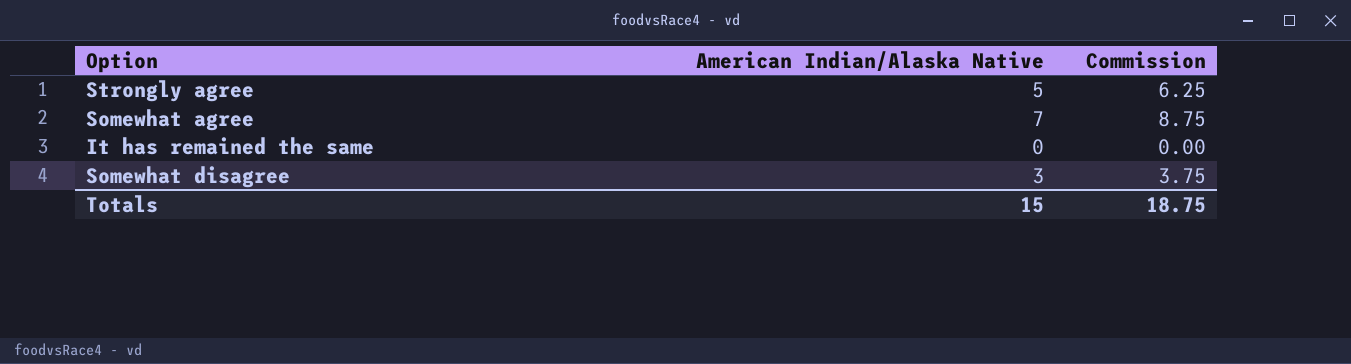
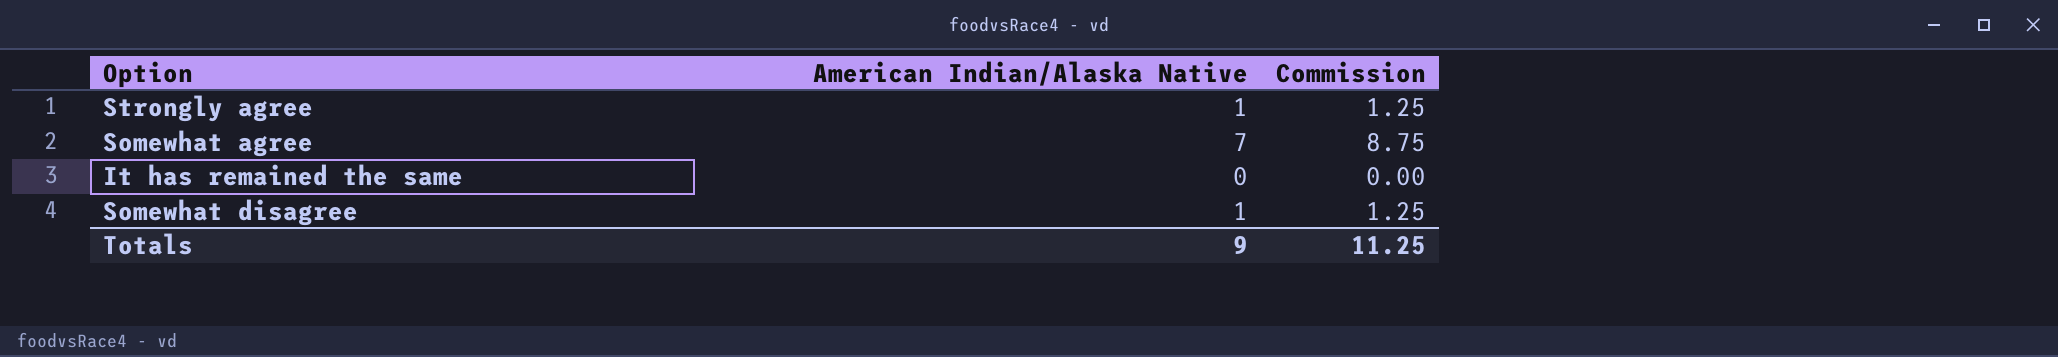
Strongly agree | American Indian/Alaska Native: 5 -> 1
Strongly agree | Commission: 6.25 -> 1.25
Somewhat disagree | American Indian/Alaska Native: 3 -> 1
Somewhat disagree | Commission: 3.75 -> 1.25
Totals | American Indian/Alaska Native: 15 -> 9
Totals | Commission: 18.75 -> 11.25

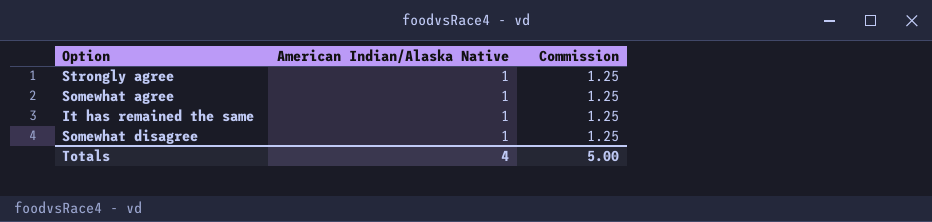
Somewhat agree | American Indian/Alaska Native: 7 -> 1
Somewhat agree | Commission: 8.75 -> 1.25
It has remained the same | American Indian/Alaska Native: 0 -> 1
It has remained the same | Commission: 0.00 -> 1.25
Totals | American Indian/Alaska Native: 9 -> 4
Totals | Commission: 11.25 -> 5.00

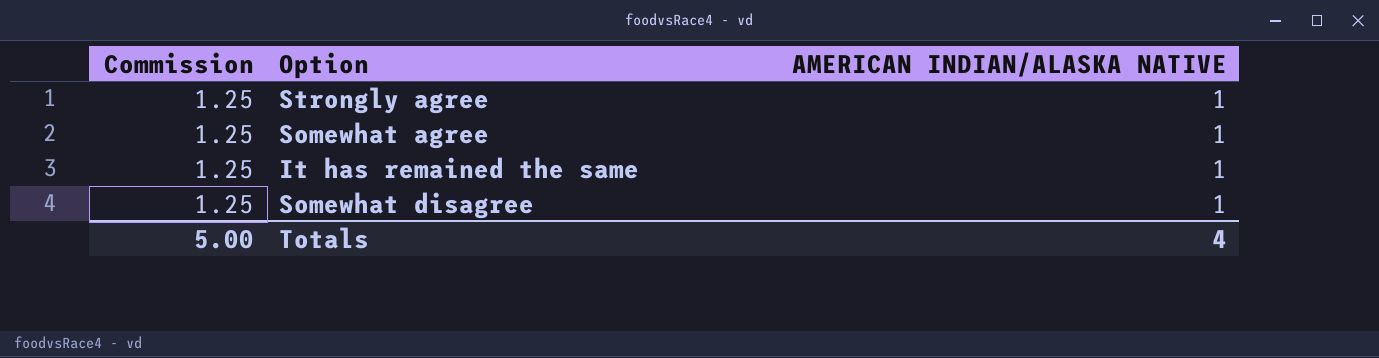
column Commission | position: 3 -> 1
column name: American Indian/Alaska Native -> AMERICAN INDIAN/ALASKA NATIVE

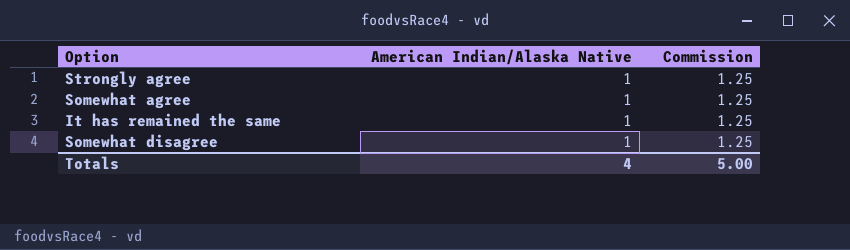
column name: AMERICAN INDIAN/ALASKA NATIVE -> American Indian/Alaska Native
column Commission | position: 1 -> 3

